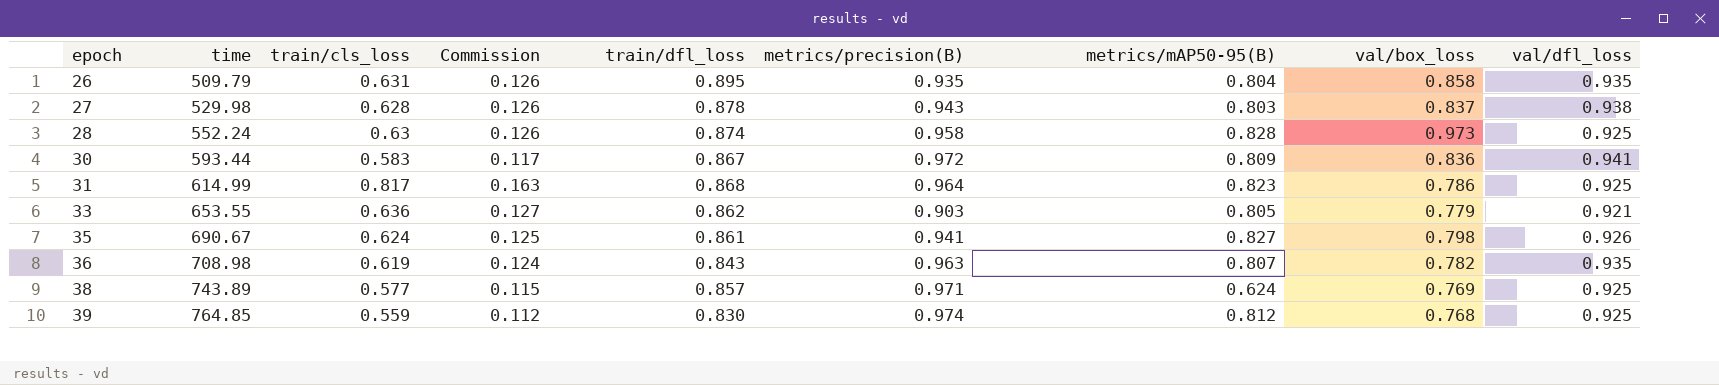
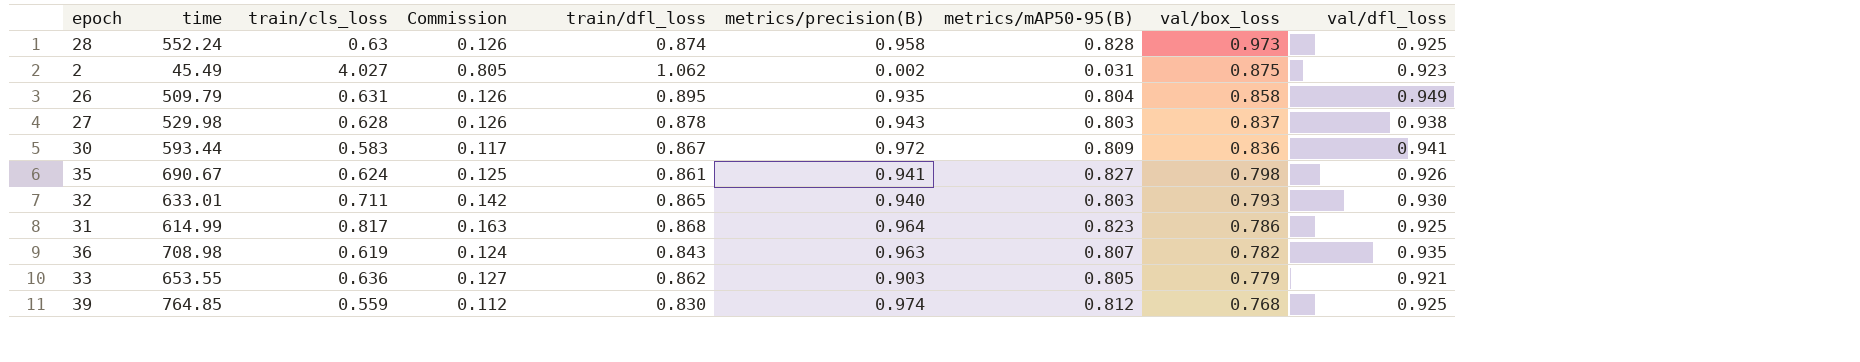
row order: epoch ascending -> val/box_loss descending
row 38: 743.89 | 0.577 | 0.115 | 0.857 | 0.971 | 0.624 | 0.769 | 0.925 -> none
row 2: none -> 45.49 | 4.027 | 0.805 | 1.062 | 0.002 | 0.031 | 0.875 | 0.923
26 | val/dfl_loss: 0.935 -> 0.949
row 32: none -> 633.01 | 0.711 | 0.142 | 0.865 | 0.940 | 0.803 | 0.793 | 0.930

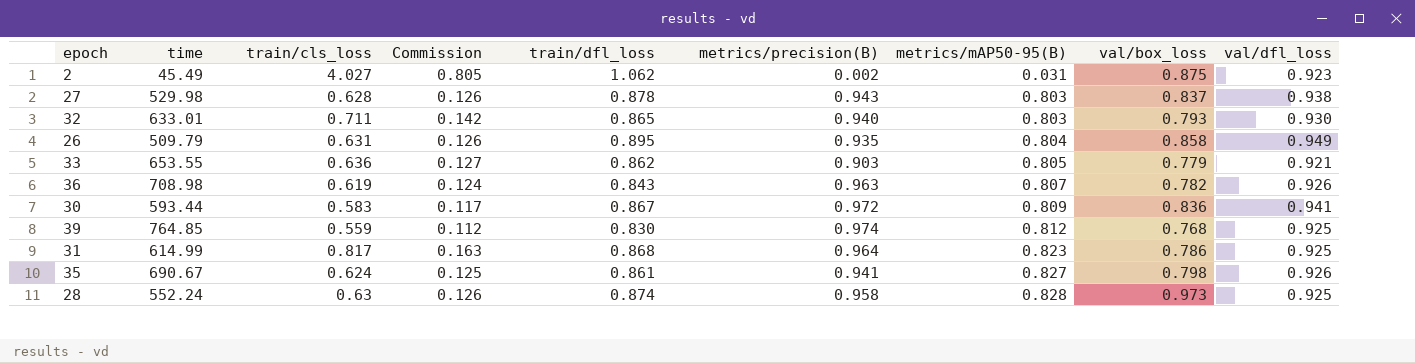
row order: val/box_loss descending -> metrics/mAP50-95(B) ascending
36 | val/dfl_loss: 0.935 -> 0.926

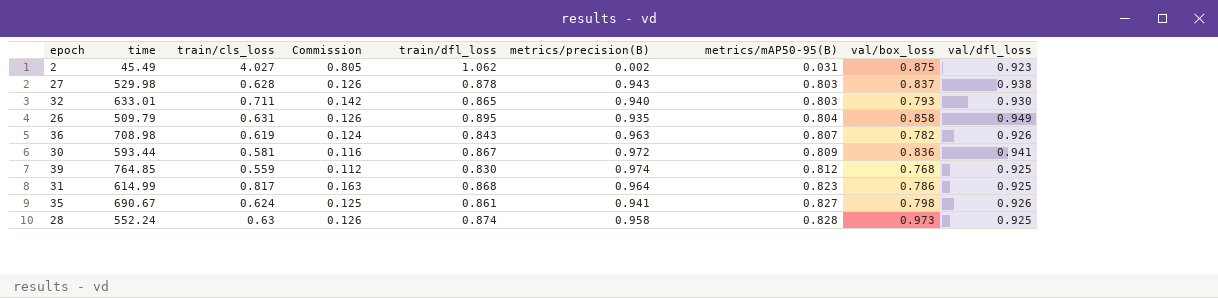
row 33: 653.55 | 0.636 | 0.127 | 0.862 | 0.903 | 0.805 | 0.779 | 0.921 -> none
30 | train/cls_loss: 0.583 -> 0.581
30 | Commission: 0.117 -> 0.116

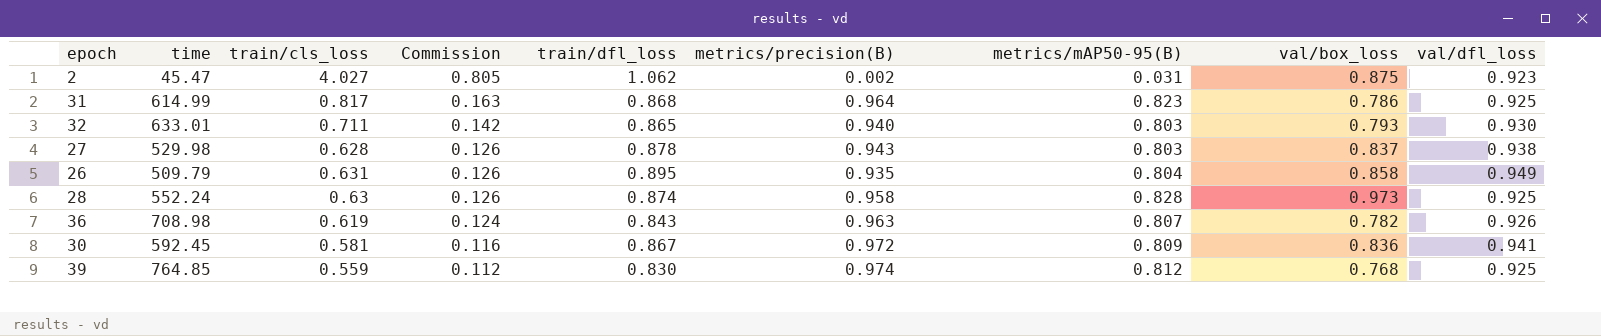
row order: metrics/mAP50-95(B) ascending -> Commission descending
row 35: 690.67 | 0.624 | 0.125 | 0.861 | 0.941 | 0.827 | 0.798 | 0.926 -> none
2 | time: 45.49 -> 45.47
30 | time: 593.44 -> 592.45

